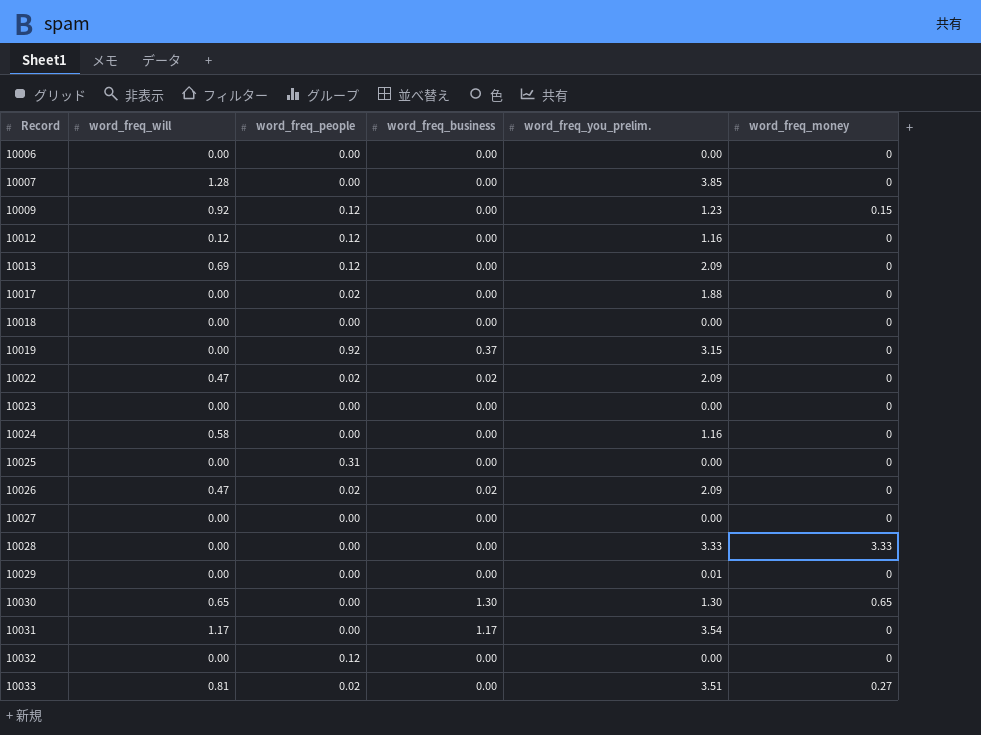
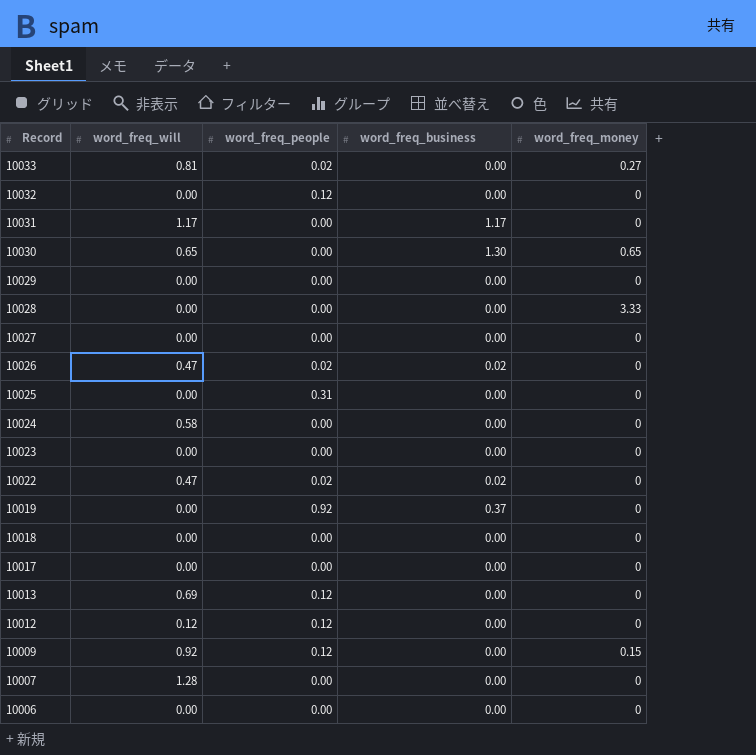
row order: Record ascending -> Record descending
column word_freq_you_prelim. | position: 5 -> none
10017 | word_freq_people: 0.02 -> 0.00

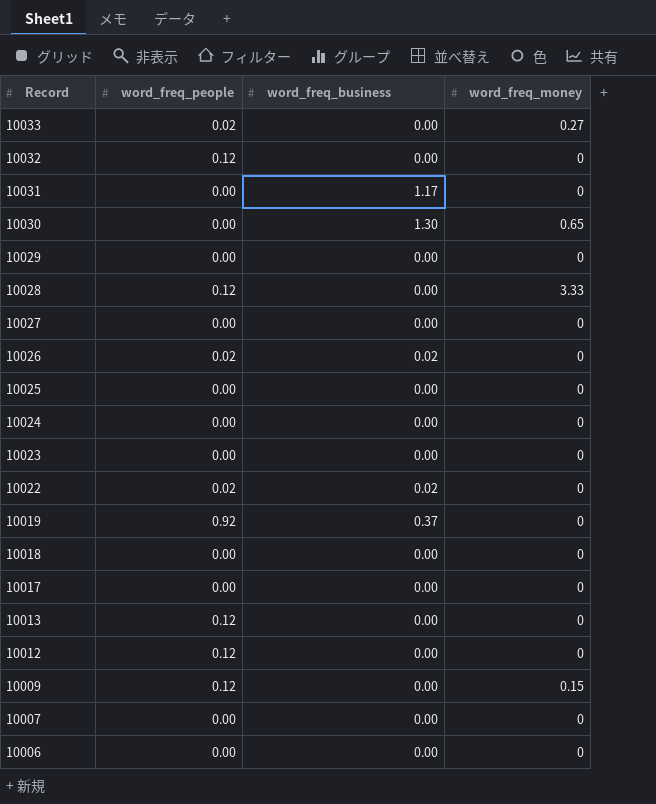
column word_freq_will | position: 2 -> none
10028 | word_freq_people: 0.00 -> 0.12
10025 | word_freq_people: 0.31 -> 0.00

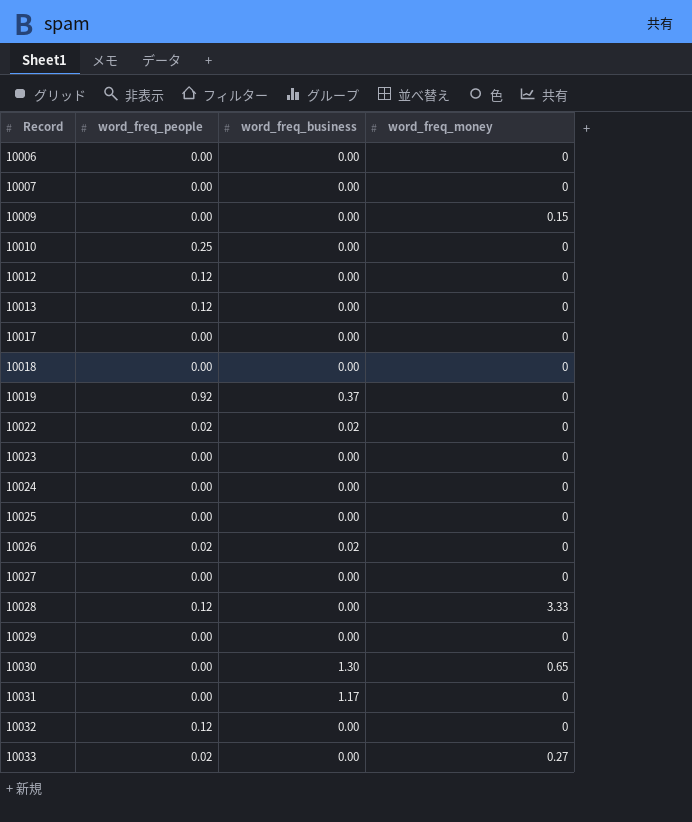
row order: Record descending -> Record ascending
10009 | word_freq_people: 0.12 -> 0.00
row 10010: none -> 0.25 | 0.00 | 0

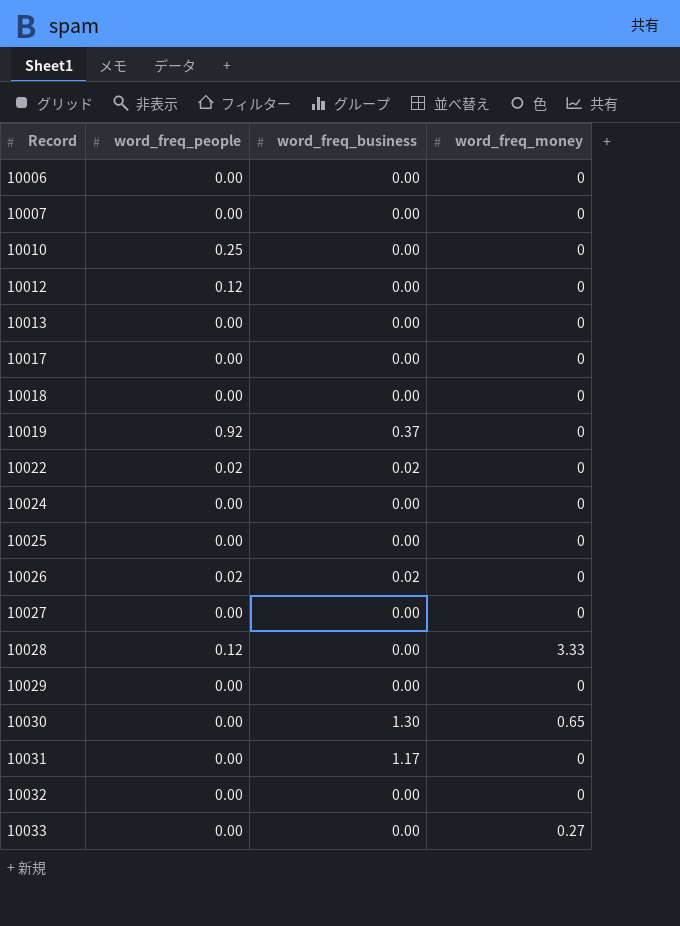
row 10009: 0.00 | 0.00 | 0.15 -> none
row 10023: 0.00 | 0.00 | 0 -> none
10013 | word_freq_people: 0.12 -> 0.00
10032 | word_freq_people: 0.12 -> 0.00
10033 | word_freq_people: 0.02 -> 0.00

